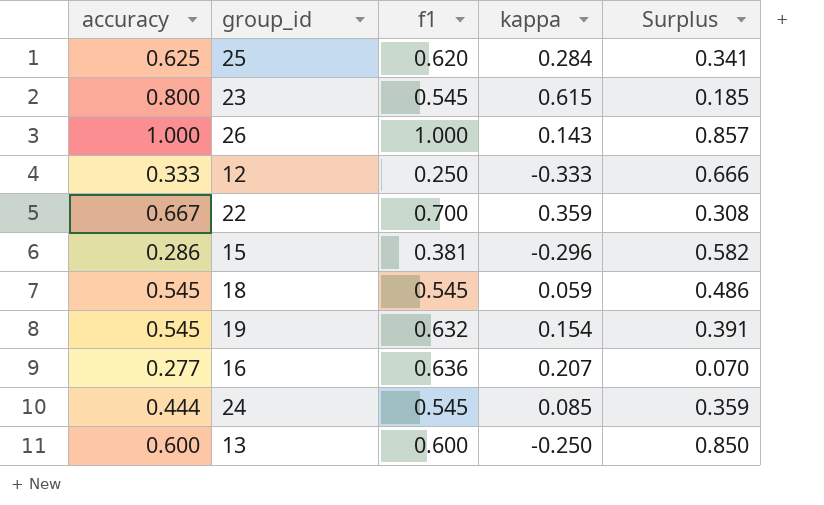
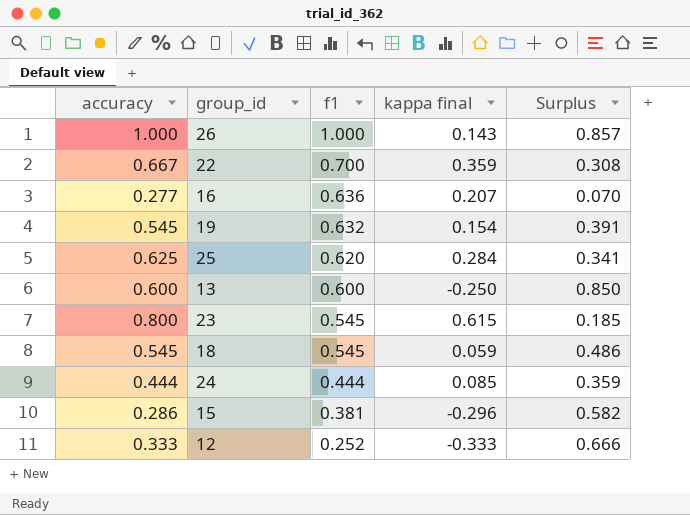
row order: none -> f1 descending
column name: kappa -> kappa final
24 | f1: 0.545 -> 0.444
12 | f1: 0.250 -> 0.252

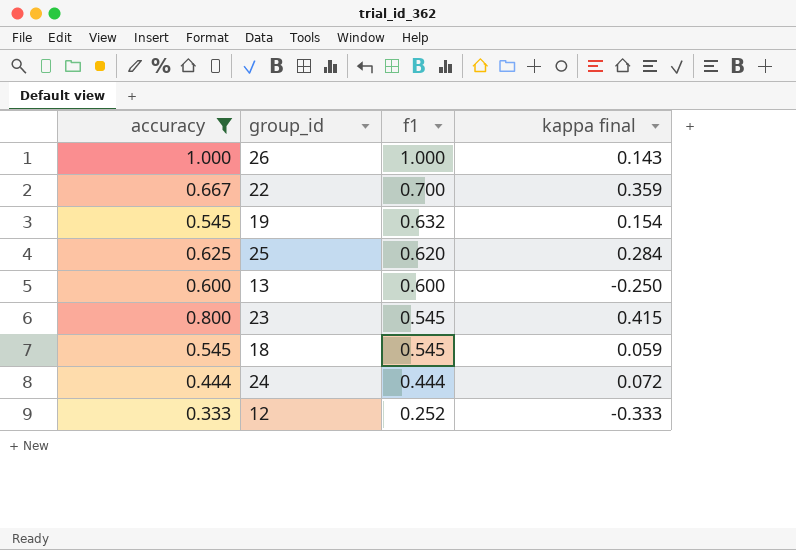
filter: none -> accuracy >= 0.333
column Surplus | formula: [accuracy] - [kappa final] -> none
23 | kappa final: 0.615 -> 0.415
24 | kappa final: 0.085 -> 0.072

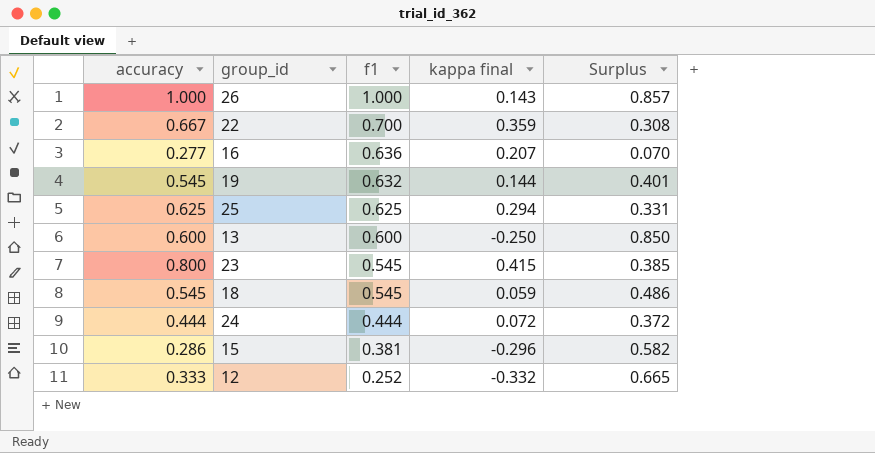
filter: accuracy >= 0.333 -> none
column Surplus | formula: none -> [accuracy] - [kappa final]
19 | kappa final: 0.154 -> 0.144
25 | f1: 0.620 -> 0.625
25 | kappa final: 0.284 -> 0.294
12 | kappa final: -0.333 -> -0.332

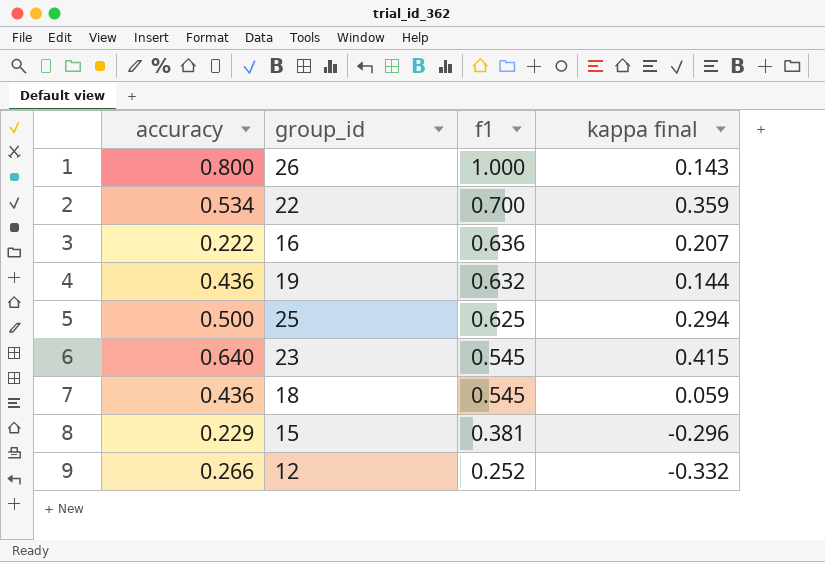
column Surplus | formula: [accuracy] - [kappa final] -> none
row 13: 0.600 | 0.600 | -0.250 | 0.850 -> none
row 24: 0.444 | 0.444 | 0.072 | 0.372 -> none
26 | accuracy: 1.000 -> 0.800
22 | accuracy: 0.667 -> 0.534
16 | accuracy: 0.277 -> 0.222
19 | accuracy: 0.545 -> 0.436
25 | accuracy: 0.625 -> 0.500
23 | accuracy: 0.800 -> 0.640
18 | accuracy: 0.545 -> 0.436
15 | accuracy: 0.286 -> 0.229
12 | accuracy: 0.333 -> 0.266

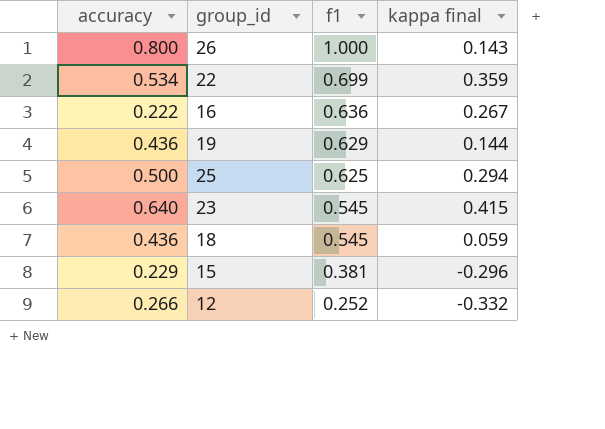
22 | f1: 0.700 -> 0.699
16 | kappa final: 0.207 -> 0.267
19 | f1: 0.632 -> 0.629

